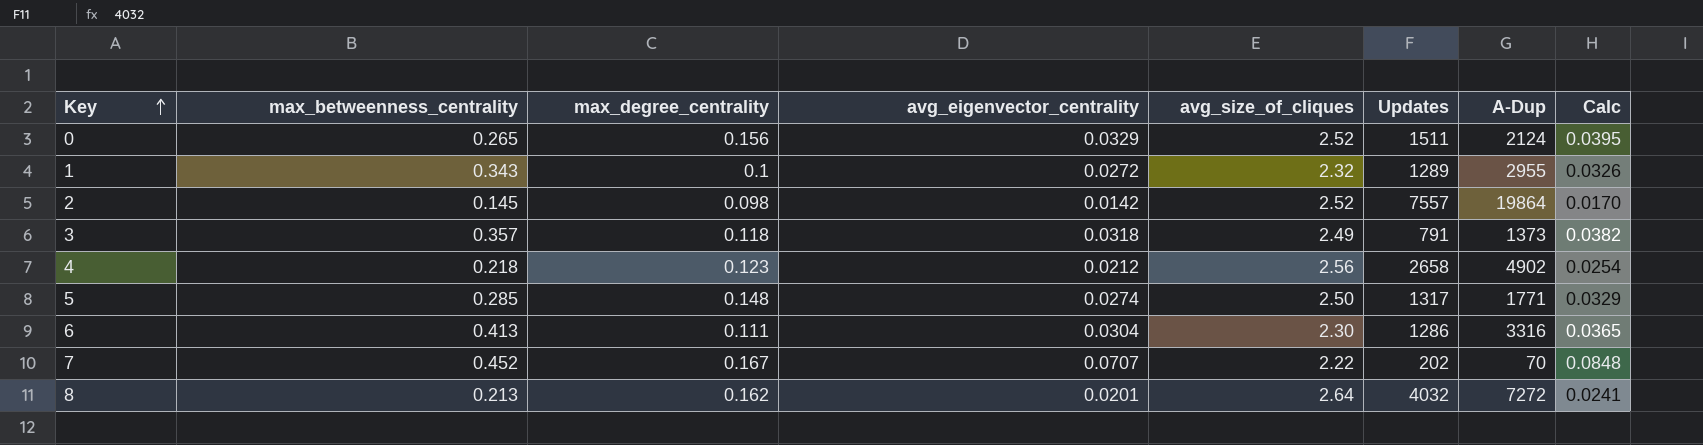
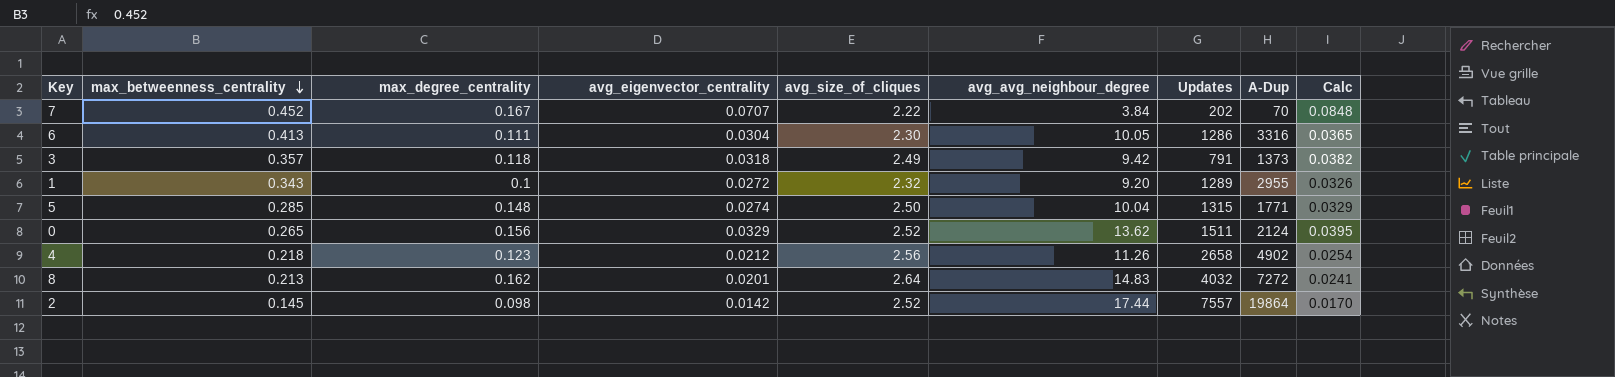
row order: Key ascending -> max_betweenness_centrality descending
column avg_avg_neighbour_degree | position: none -> 6
5 | Updates: 1317 -> 1315

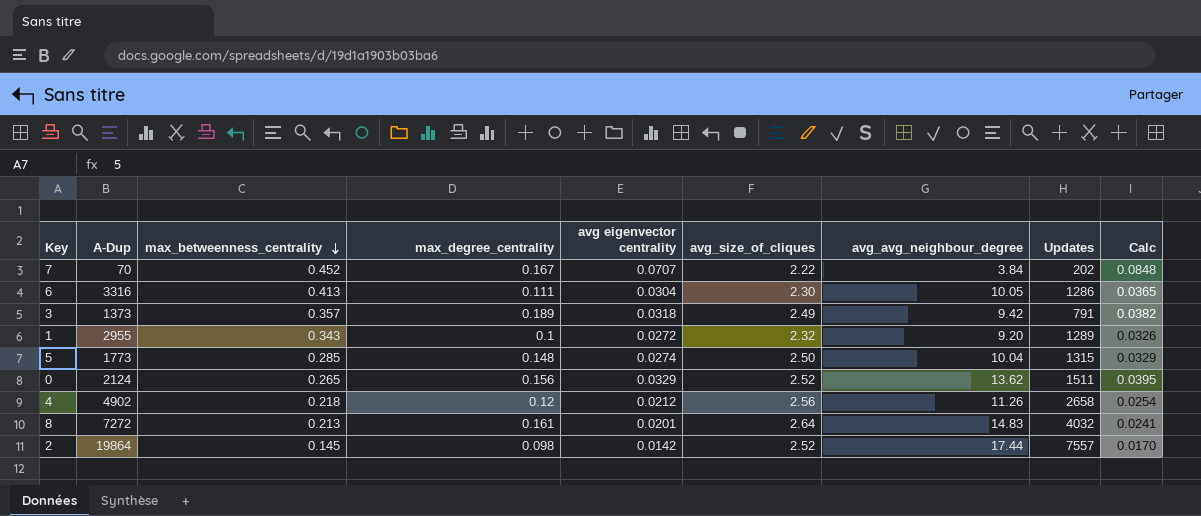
column A-Dup | position: 8 -> 2
column name: avg_eigenvector_centrality -> avg eigenvector centrality
3 | max_degree_centrality: 0.118 -> 0.189
5 | A-Dup: 1771 -> 1773
4 | max_degree_centrality: 0.123 -> 0.12
8 | max_degree_centrality: 0.162 -> 0.161

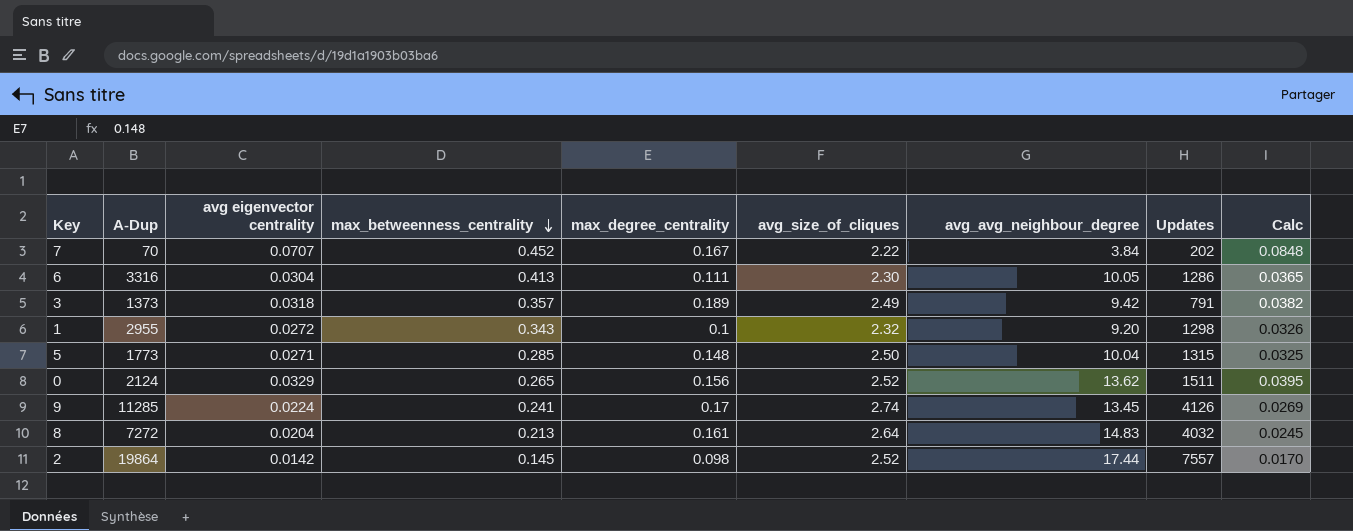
column avg eigenvector centrality | position: 5 -> 3
row 4: 4902 | 0.218 | 0.12 | 0.0212 | 2.56 | 11.26 | 2658 | 0.0254 -> none
1 | Updates: 1289 -> 1298
5 | avg eigenvector centrality: 0.0274 -> 0.0271
5 | Calc: 0.0329 -> 0.0325
row 9: none -> 11285 | 0.0224 | 0.241 | 0.17 | 2.74 | 13.45 | 4126 | 0.0269
8 | avg eigenvector centrality: 0.0201 -> 0.0204
8 | Calc: 0.0241 -> 0.0245

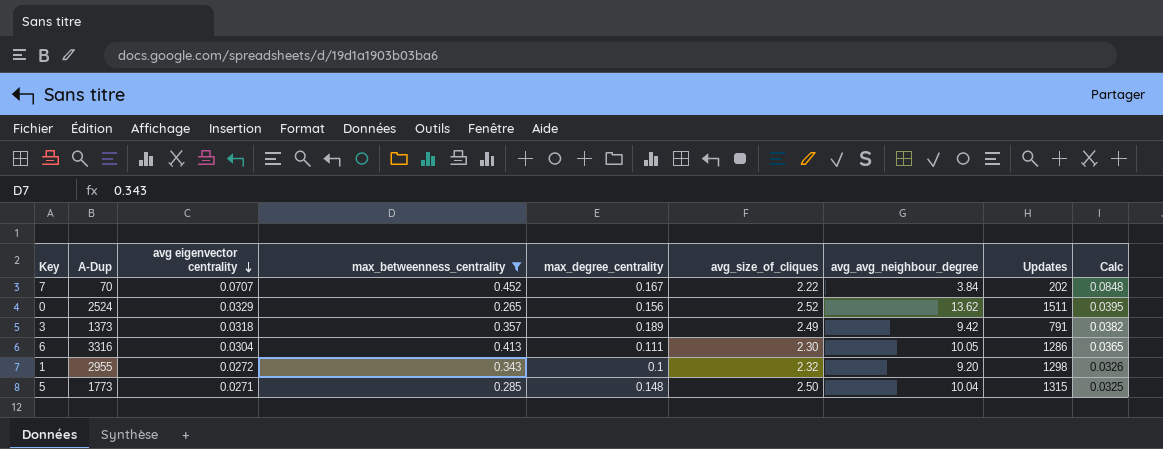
filter: none -> max_betweenness_centrality >= 0.265
row order: max_betweenness_centrality descending -> avg eigenvector centrality descending
0 | A-Dup: 2124 -> 2524

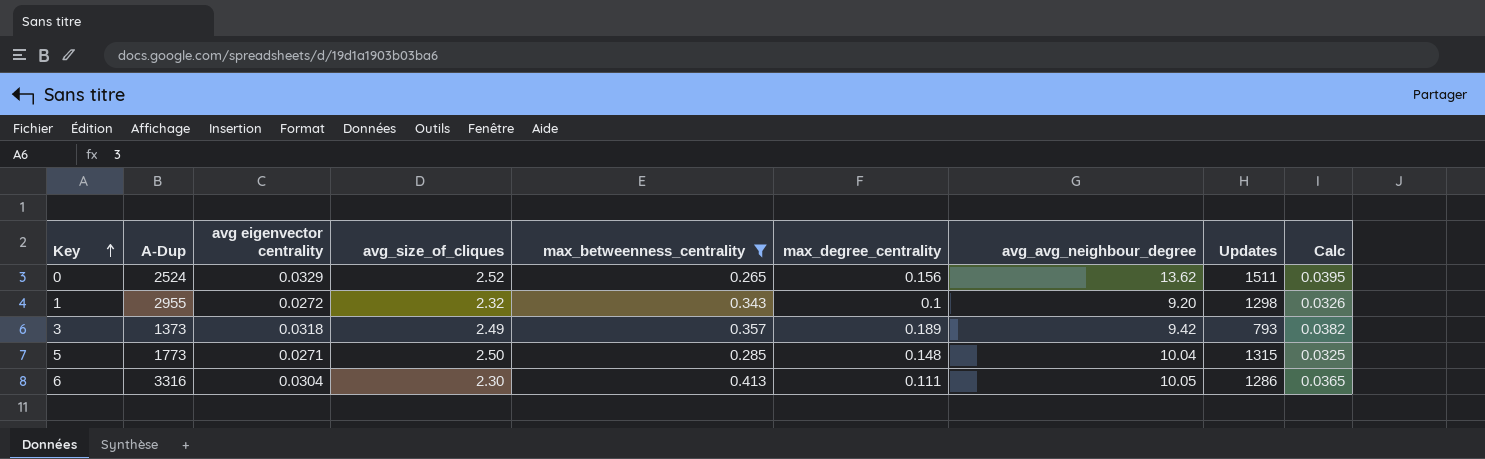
row order: avg eigenvector centrality descending -> Key ascending
column avg_size_of_cliques | position: 6 -> 4
row 7: 70 | 0.0707 | 0.452 | 0.167 | 2.22 | 3.84 | 202 | 0.0848 -> none
3 | Updates: 791 -> 793

